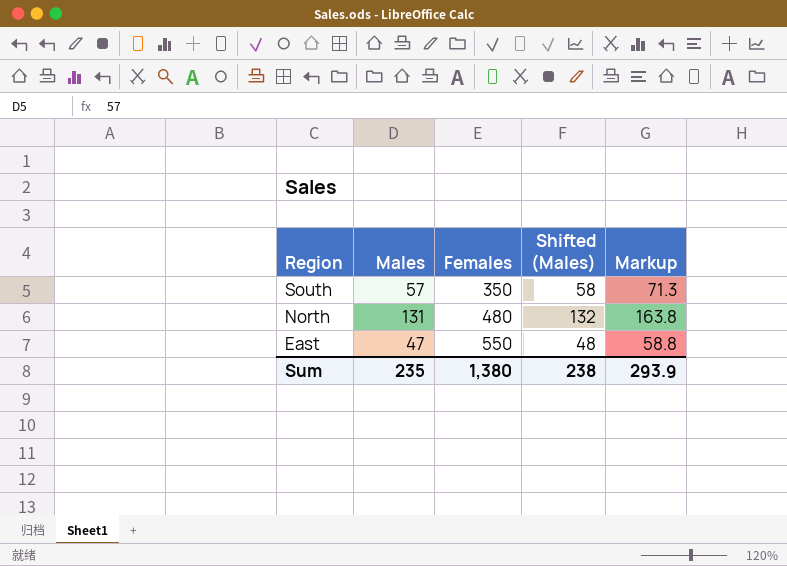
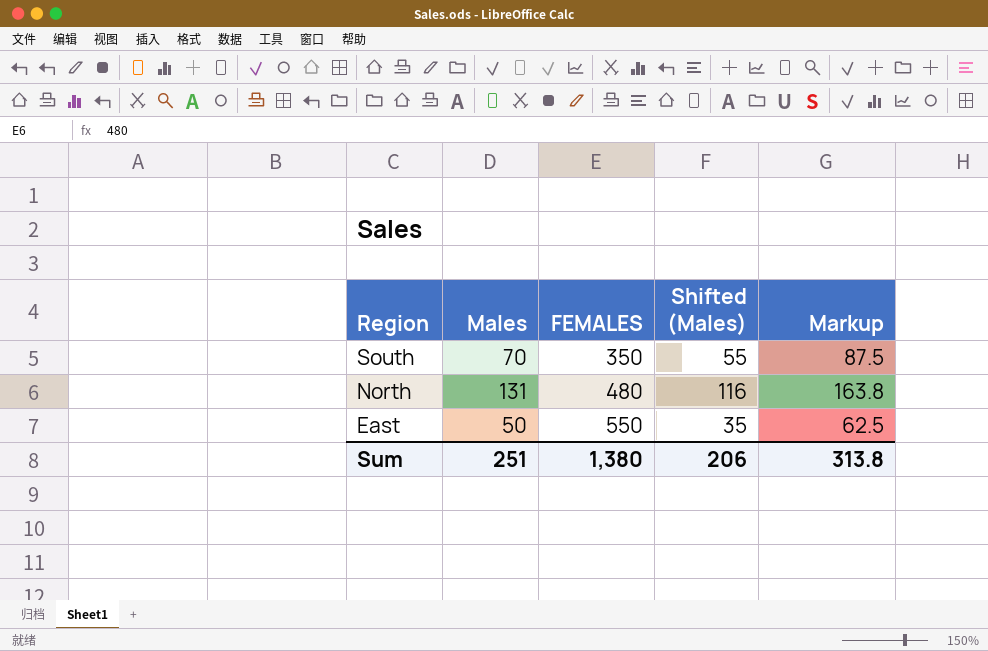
column name: Females -> FEMALES
column Shifted (Males) | formula: [Males] + 1 -> [Males] - 15
South | Males: 57 -> 70
South | Markup: 71.3 -> 87.5
East | Males: 47 -> 50
East | Markup: 58.8 -> 62.5
Sum | Males: 235 -> 251
Sum | Shifted (Males): 238 -> 206
Sum | Markup: 293.9 -> 313.8

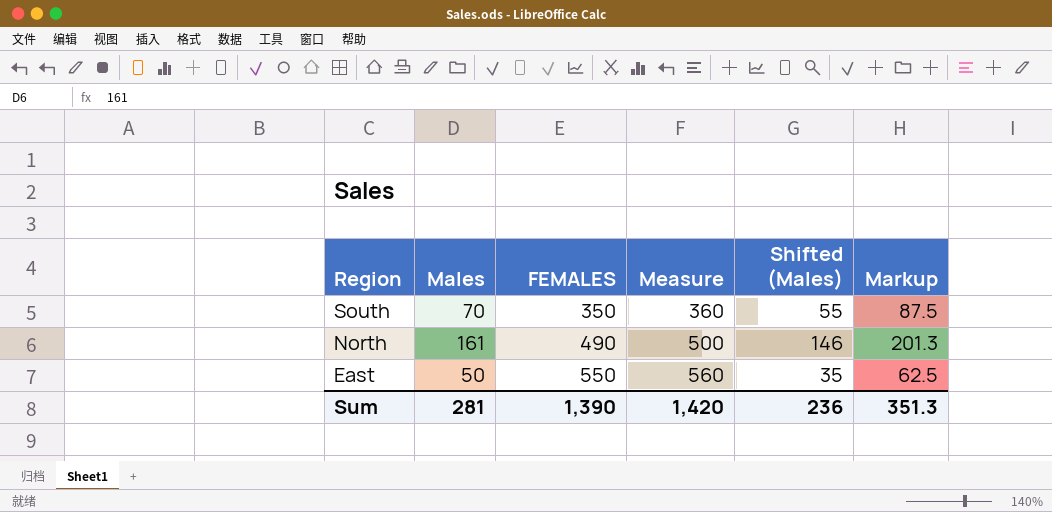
column Measure | formula: none -> [FEMALES] + 10
North | Males: 131 -> 161
North | FEMALES: 480 -> 490
North | Shifted (Males): 116 -> 146
North | Markup: 163.8 -> 201.3
Sum | Males: 251 -> 281
Sum | FEMALES: 1,380 -> 1,390
Sum | Shifted (Males): 206 -> 236
Sum | Markup: 313.8 -> 351.3

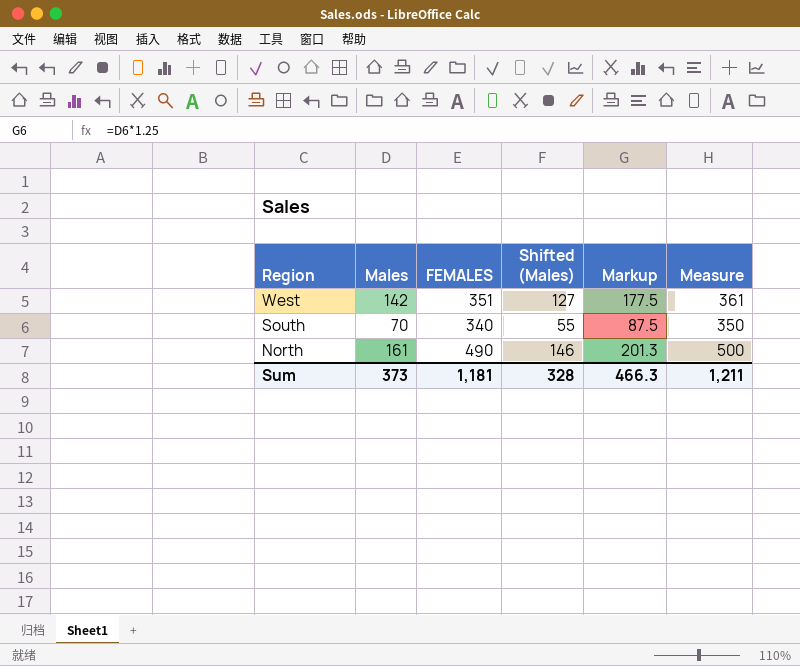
column Measure | position: 4 -> 6
row East: 50 | 550 | 560 | 35 | 62.5 -> none
row West: none -> 142 | 351 | 127 | 177.5 | 361
South | FEMALES: 350 -> 340
South | Measure: 360 -> 350
Sum | Males: 281 -> 373
Sum | FEMALES: 1,390 -> 1,181
Sum | Shifted (Males): 236 -> 328
Sum | Markup: 351.3 -> 466.3
Sum | Measure: 1,420 -> 1,211

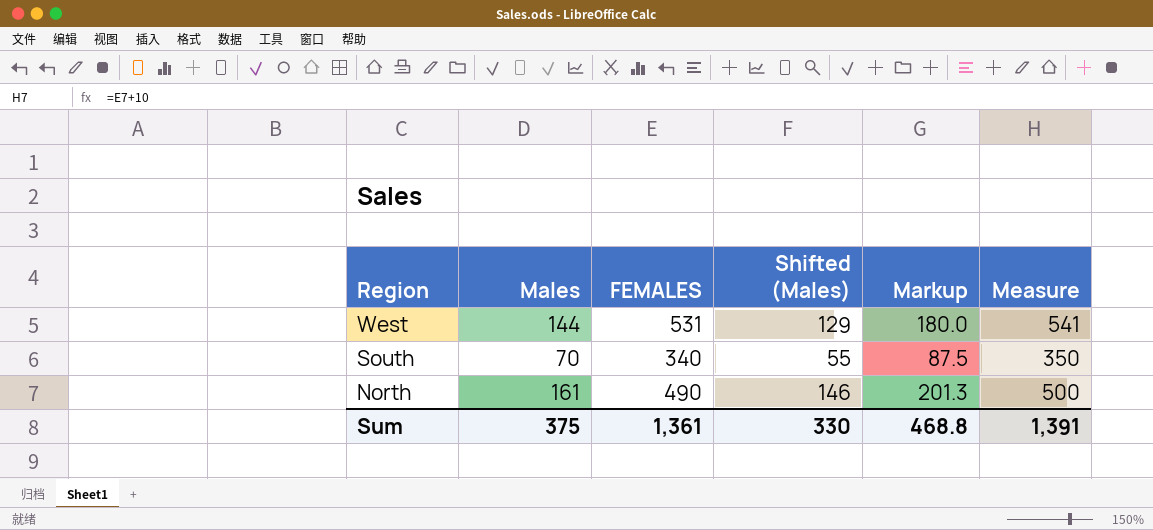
West | Males: 142 -> 144
West | FEMALES: 351 -> 531
West | Shifted (Males): 127 -> 129
West | Markup: 177.5 -> 180.0
West | Measure: 361 -> 541
Sum | Males: 373 -> 375
Sum | FEMALES: 1,181 -> 1,361
Sum | Shifted (Males): 328 -> 330
Sum | Markup: 466.3 -> 468.8
Sum | Measure: 1,211 -> 1,391

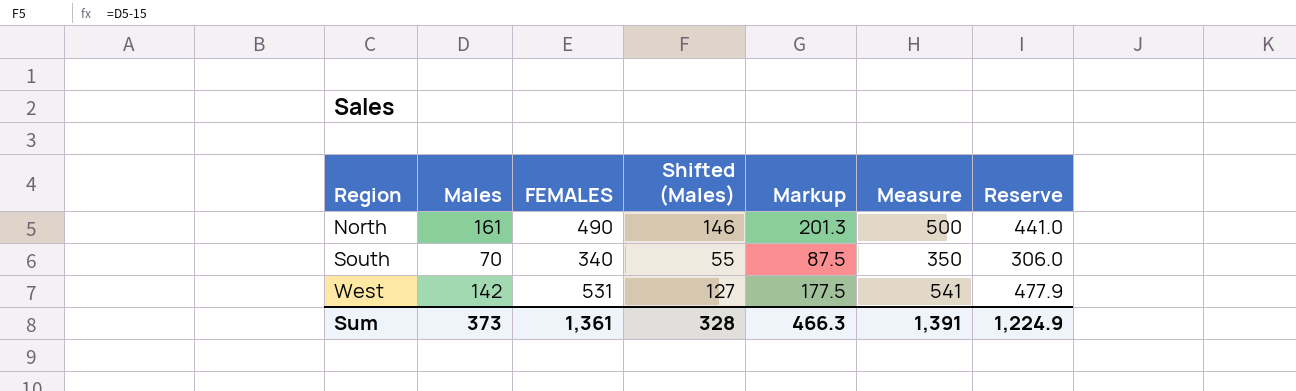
row order: Region descending -> Region ascending
column Reserve | formula: none -> [FEMALES] * 0.9
West | Males: 144 -> 142
West | Shifted (Males): 129 -> 127
West | Markup: 180.0 -> 177.5
Sum | Males: 375 -> 373
Sum | Shifted (Males): 330 -> 328
Sum | Markup: 468.8 -> 466.3

